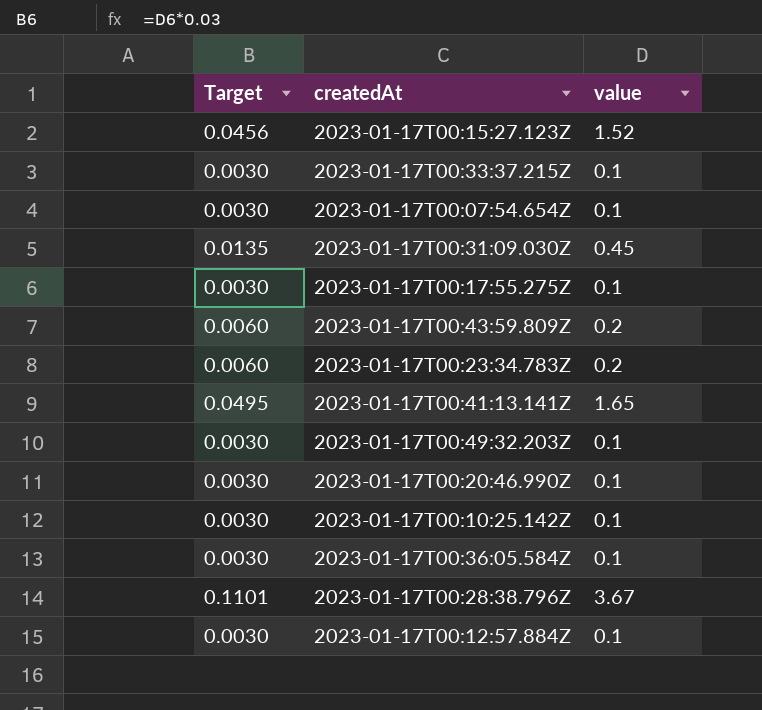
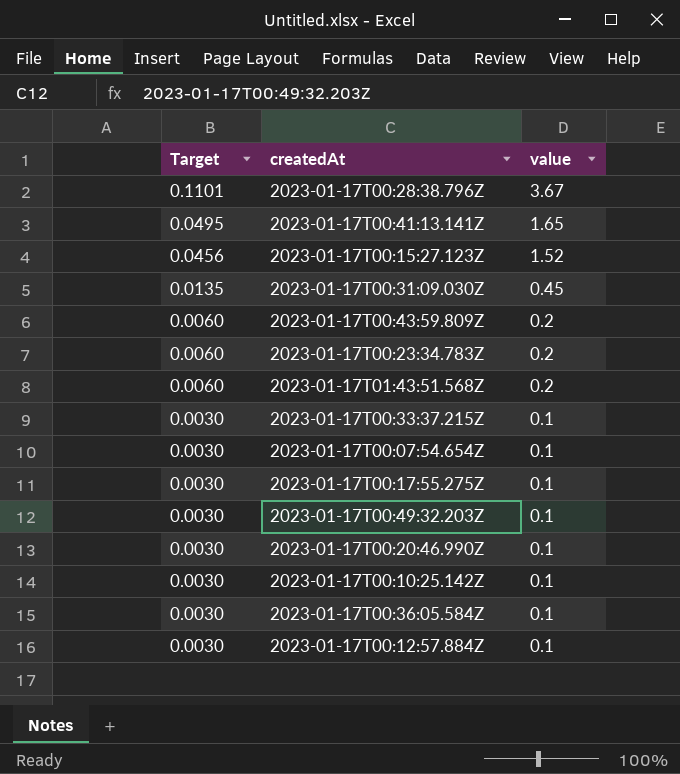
row order: none -> Target descending
row 2023-01-17T01:43:51.568Z: none -> 0.0060 | 0.2

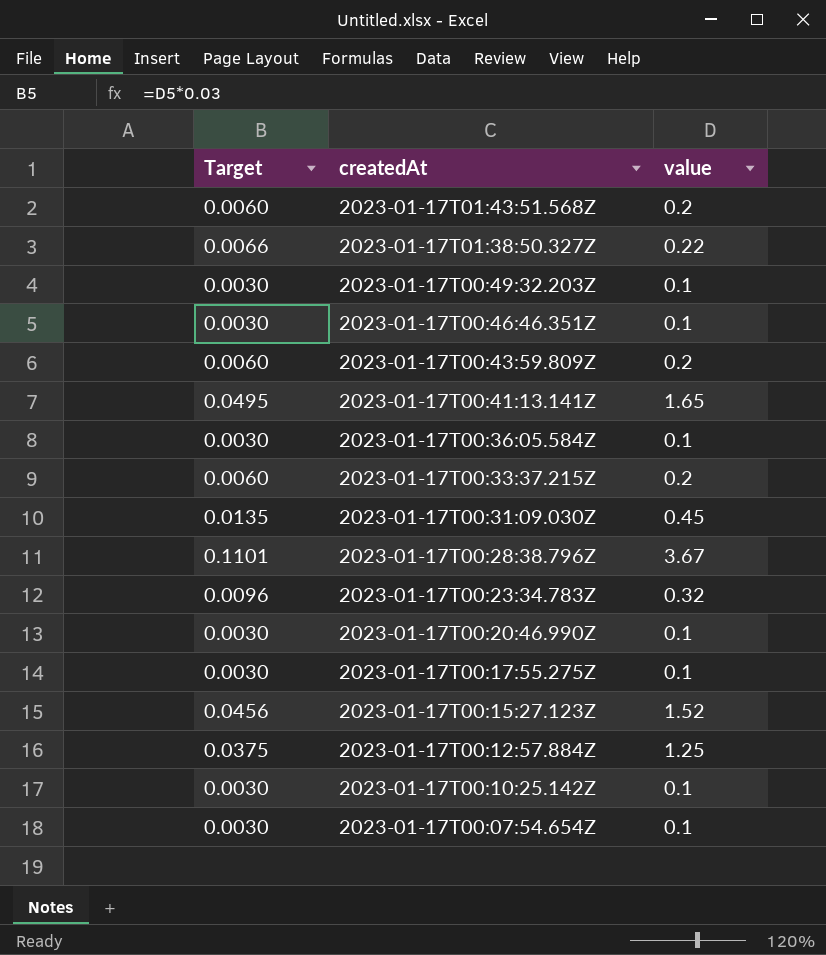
row order: Target descending -> createdAt descending
row 2023-01-17T01:38:50.327Z: none -> 0.0066 | 0.22
row 2023-01-17T00:46:46.351Z: none -> 0.0030 | 0.1
2023-01-17T00:33:37.215Z | Target: 0.0030 -> 0.0060
2023-01-17T00:33:37.215Z | value: 0.1 -> 0.2
2023-01-17T00:23:34.783Z | Target: 0.0060 -> 0.0096
2023-01-17T00:23:34.783Z | value: 0.2 -> 0.32
2023-01-17T00:12:57.884Z | Target: 0.0030 -> 0.0375
2023-01-17T00:12:57.884Z | value: 0.1 -> 1.25

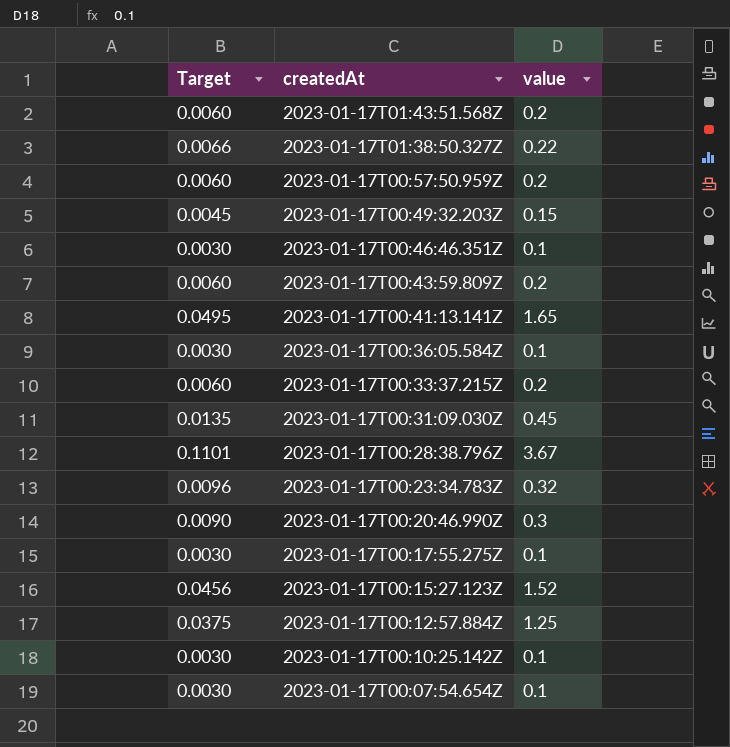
row 2023-01-17T00:57:50.959Z: none -> 0.0060 | 0.2
2023-01-17T00:49:32.203Z | Target: 0.0030 -> 0.0045
2023-01-17T00:49:32.203Z | value: 0.1 -> 0.15
2023-01-17T00:20:46.990Z | Target: 0.0030 -> 0.0090
2023-01-17T00:20:46.990Z | value: 0.1 -> 0.3

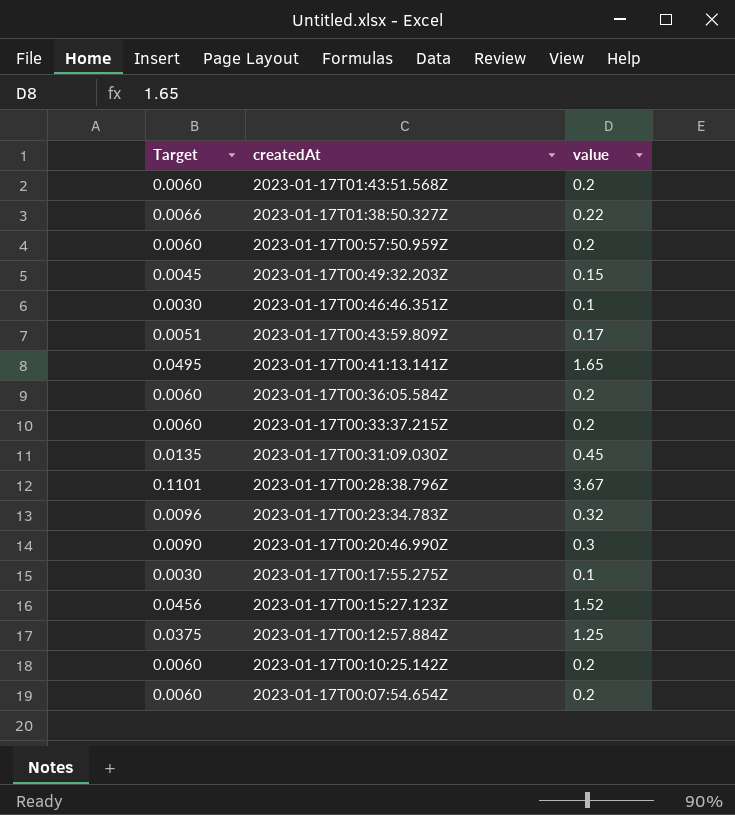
2023-01-17T00:43:59.809Z | Target: 0.0060 -> 0.0051
2023-01-17T00:43:59.809Z | value: 0.2 -> 0.17
2023-01-17T00:36:05.584Z | Target: 0.0030 -> 0.0060
2023-01-17T00:36:05.584Z | value: 0.1 -> 0.2
2023-01-17T00:10:25.142Z | Target: 0.0030 -> 0.0060
2023-01-17T00:10:25.142Z | value: 0.1 -> 0.2
2023-01-17T00:07:54.654Z | Target: 0.0030 -> 0.0060
2023-01-17T00:07:54.654Z | value: 0.1 -> 0.2

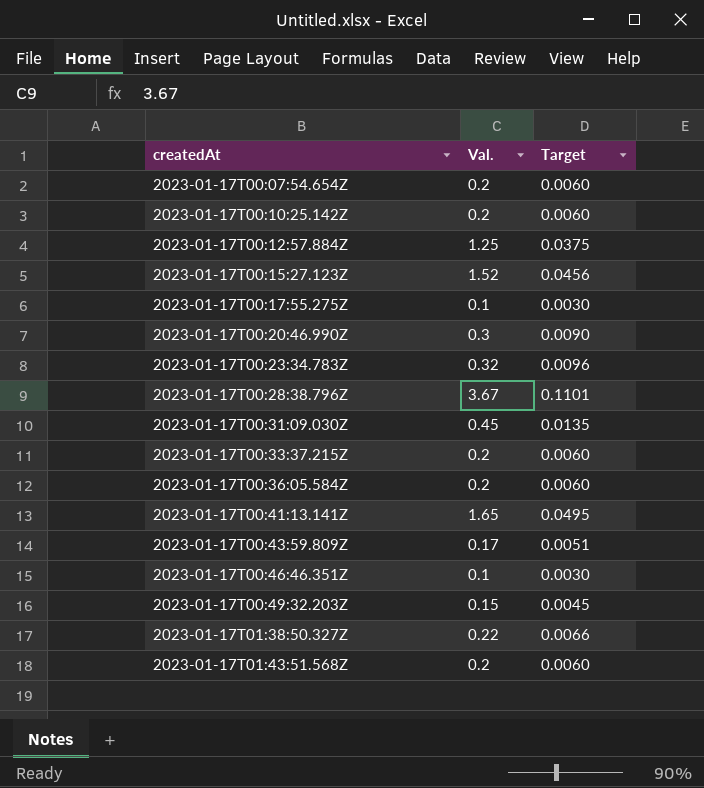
row order: createdAt descending -> createdAt ascending
column name: value -> Val.
column Target | position: 1 -> 3
row 2023-01-17T00:57:50.959Z: 0.0060 | 0.2 -> none

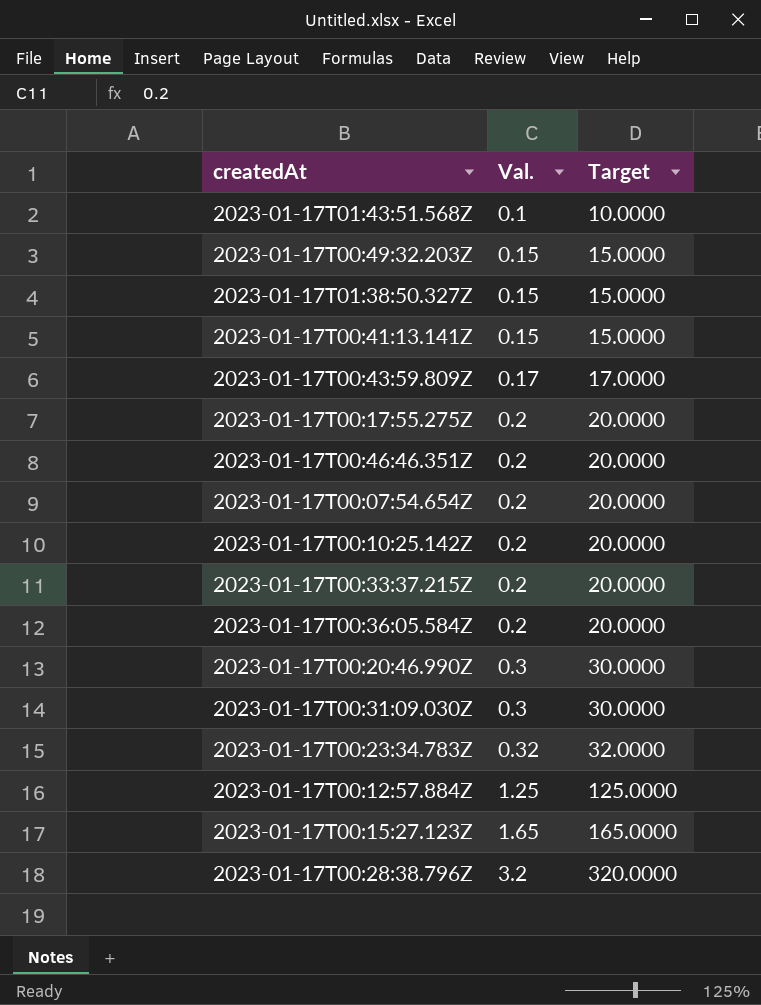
row order: createdAt ascending -> Val. ascending
column Target | formula: [Val.] * 0.03 -> [Val.] * 100
2023-01-17T01:43:51.568Z | Val.: 0.2 -> 0.1
2023-01-17T01:38:50.327Z | Val.: 0.22 -> 0.15
2023-01-17T00:41:13.141Z | Val.: 1.65 -> 0.15
2023-01-17T00:17:55.275Z | Val.: 0.1 -> 0.2
2023-01-17T00:46:46.351Z | Val.: 0.1 -> 0.2
2023-01-17T00:31:09.030Z | Val.: 0.45 -> 0.3
2023-01-17T00:15:27.123Z | Val.: 1.52 -> 1.65
2023-01-17T00:28:38.796Z | Val.: 3.67 -> 3.2

